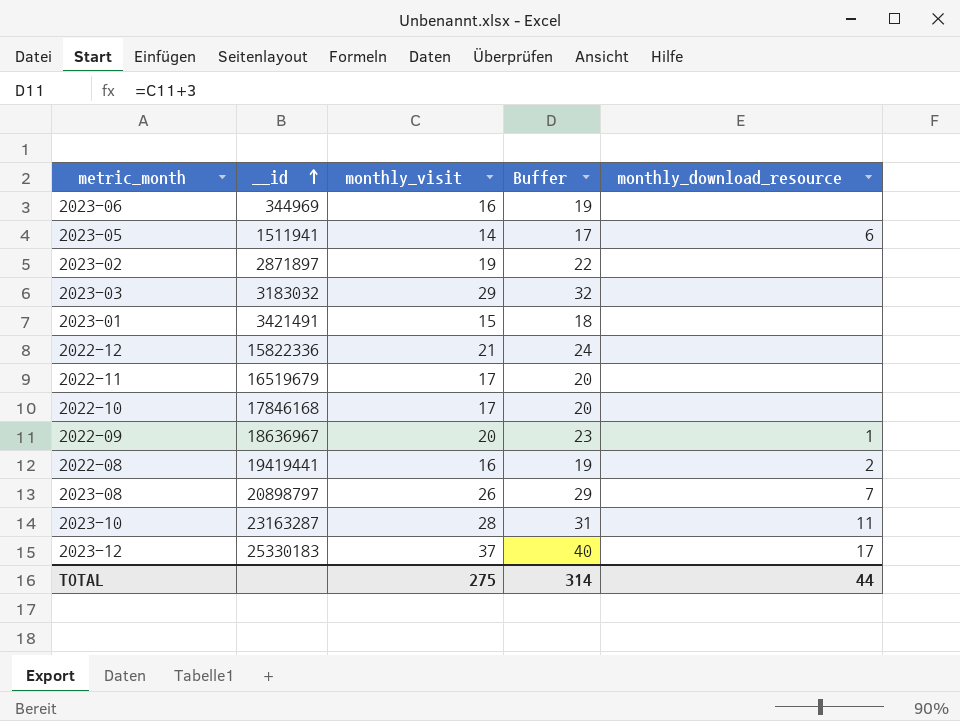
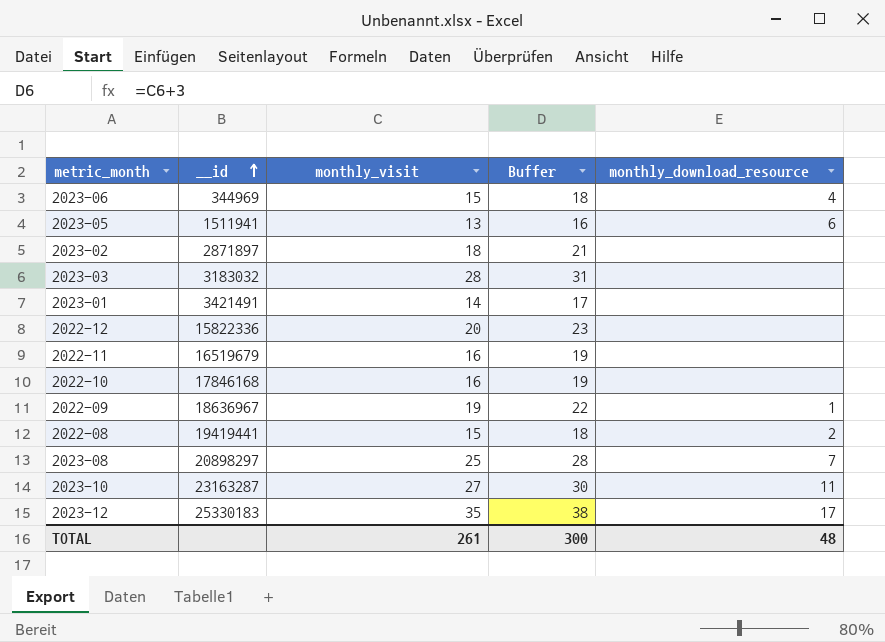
2023-06 | monthly_visit: 16 -> 15
2023-06 | Buffer: 19 -> 18
2023-06 | monthly_download_resource: none -> 4
2023-05 | monthly_visit: 14 -> 13
2023-05 | Buffer: 17 -> 16
2023-02 | monthly_visit: 19 -> 18
2023-02 | Buffer: 22 -> 21
2023-03 | monthly_visit: 29 -> 28
2023-03 | Buffer: 32 -> 31
2023-01 | monthly_visit: 15 -> 14
2023-01 | Buffer: 18 -> 17
2022-12 | monthly_visit: 21 -> 20
2022-12 | Buffer: 24 -> 23
2022-11 | monthly_visit: 17 -> 16
2022-11 | Buffer: 20 -> 19
2022-10 | monthly_visit: 17 -> 16
2022-10 | Buffer: 20 -> 19
2022-09 | monthly_visit: 20 -> 19
2022-09 | Buffer: 23 -> 22
2022-08 | monthly_visit: 16 -> 15
2022-08 | Buffer: 19 -> 18
2023-08 | __id: 20898797 -> 20898297
2023-08 | monthly_visit: 26 -> 25
2023-08 | Buffer: 29 -> 28
2023-10 | monthly_visit: 28 -> 27
2023-10 | Buffer: 31 -> 30
2023-12 | monthly_visit: 37 -> 35
2023-12 | Buffer: 40 -> 38
TOTAL | monthly_visit: 275 -> 261
TOTAL | Buffer: 314 -> 300
TOTAL | monthly_download_resource: 44 -> 48

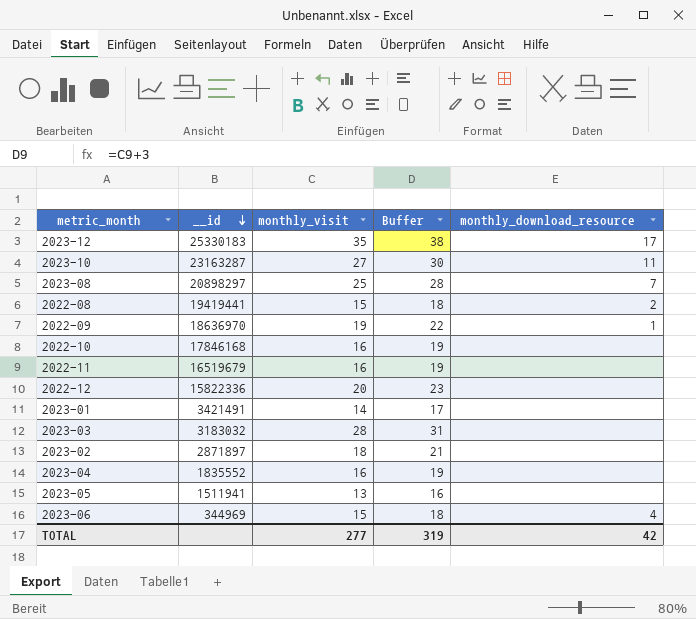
row order: __id ascending -> __id descending
2022-09 | __id: 18636967 -> 18636970
row 2023-04: none -> 1835552 | 16 | 19 | none
2023-05 | monthly_download_resource: 6 -> none
TOTAL | monthly_visit: 261 -> 277
TOTAL | Buffer: 300 -> 319
TOTAL | monthly_download_resource: 48 -> 42

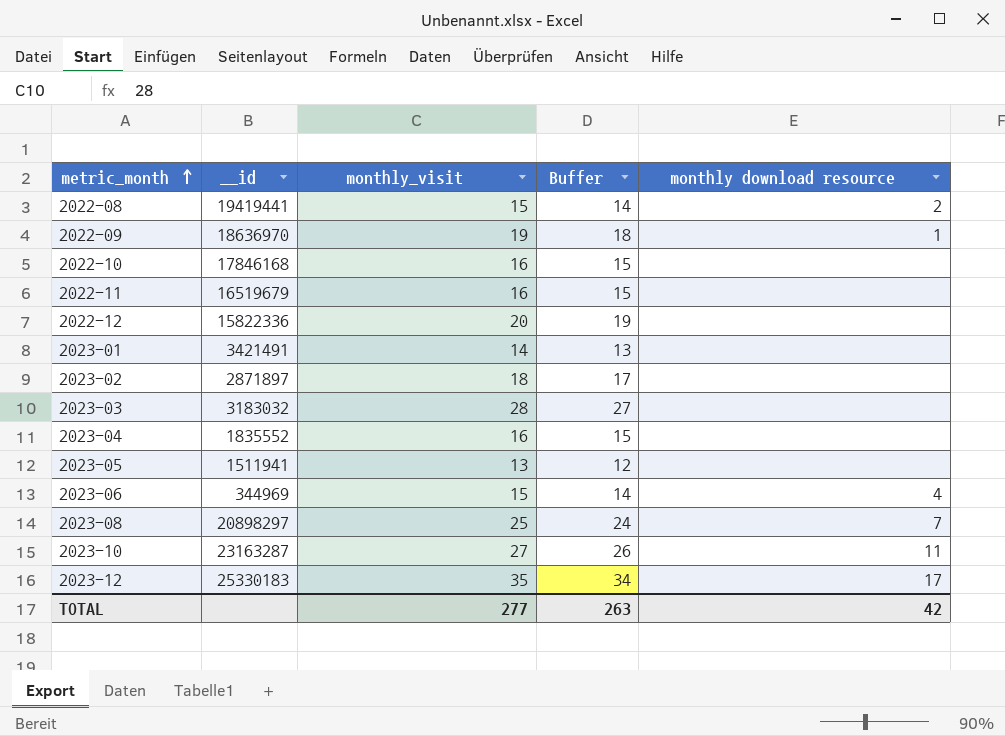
row order: __id descending -> metric_month ascending
column Buffer | formula: [monthly_visit] + 3 -> [monthly_visit] - 1
column name: monthly_download_resource -> monthly download resource
TOTAL | Buffer: 319 -> 263

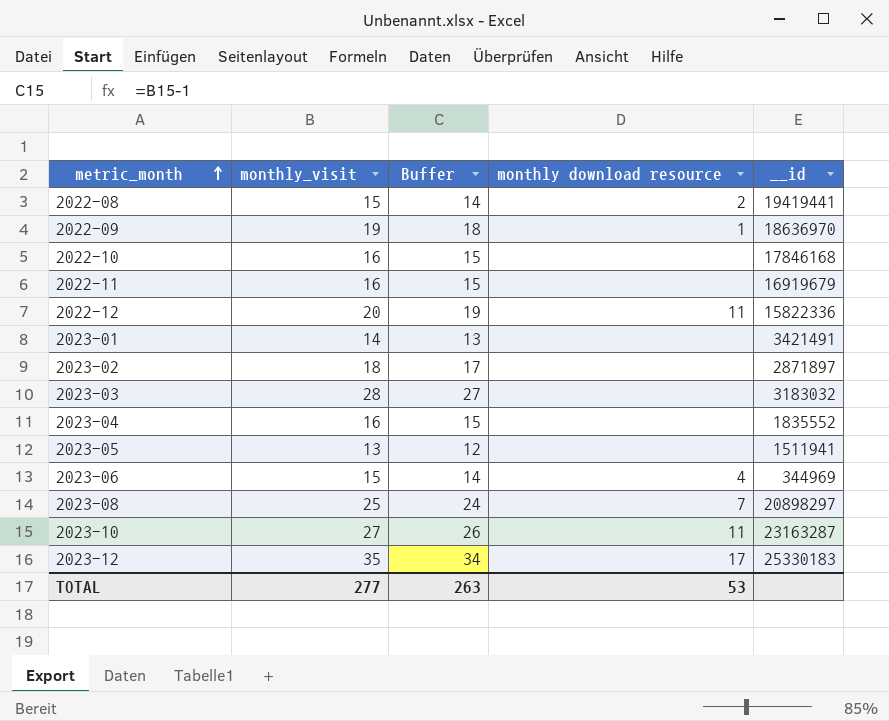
column __id | position: 2 -> 5
2022-11 | __id: 16519679 -> 16919679
2022-12 | monthly download resource: none -> 11
TOTAL | monthly download resource: 42 -> 53

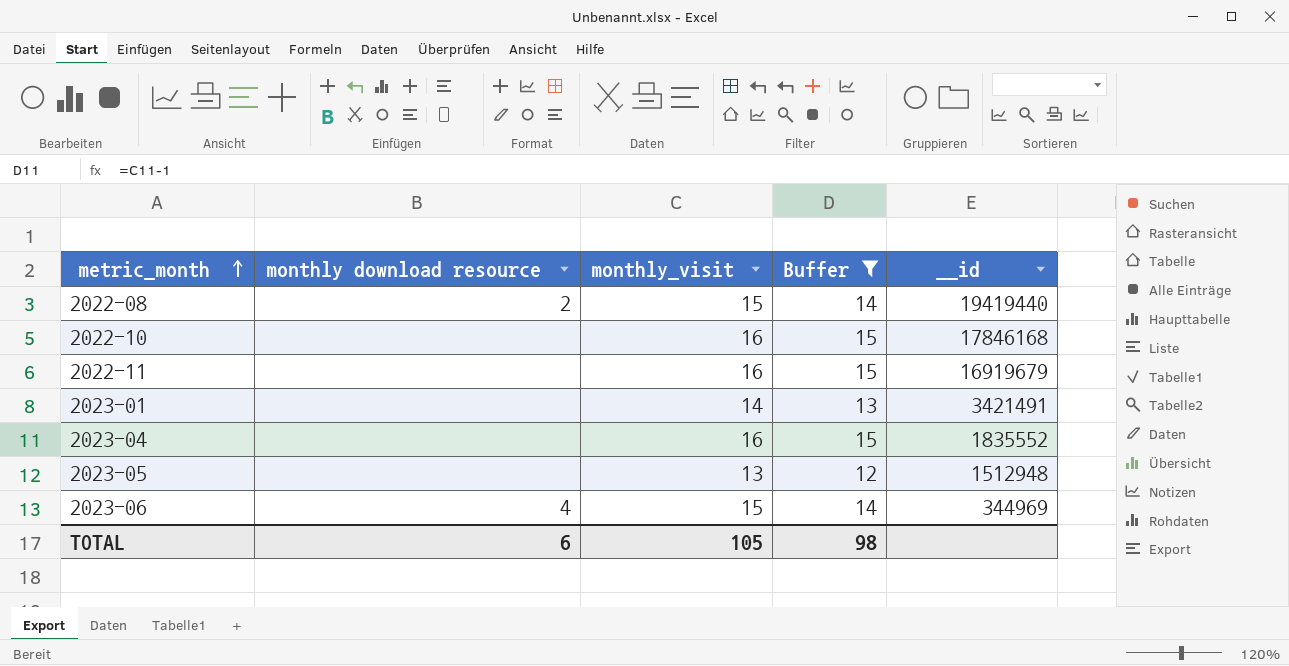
filter: none -> Buffer <= 15
column monthly download resource | position: 4 -> 2
2022-08 | __id: 19419441 -> 19419440
2023-05 | __id: 1511941 -> 1512948
TOTAL | monthly download resource: 53 -> 6
TOTAL | monthly_visit: 277 -> 105
TOTAL | Buffer: 263 -> 98

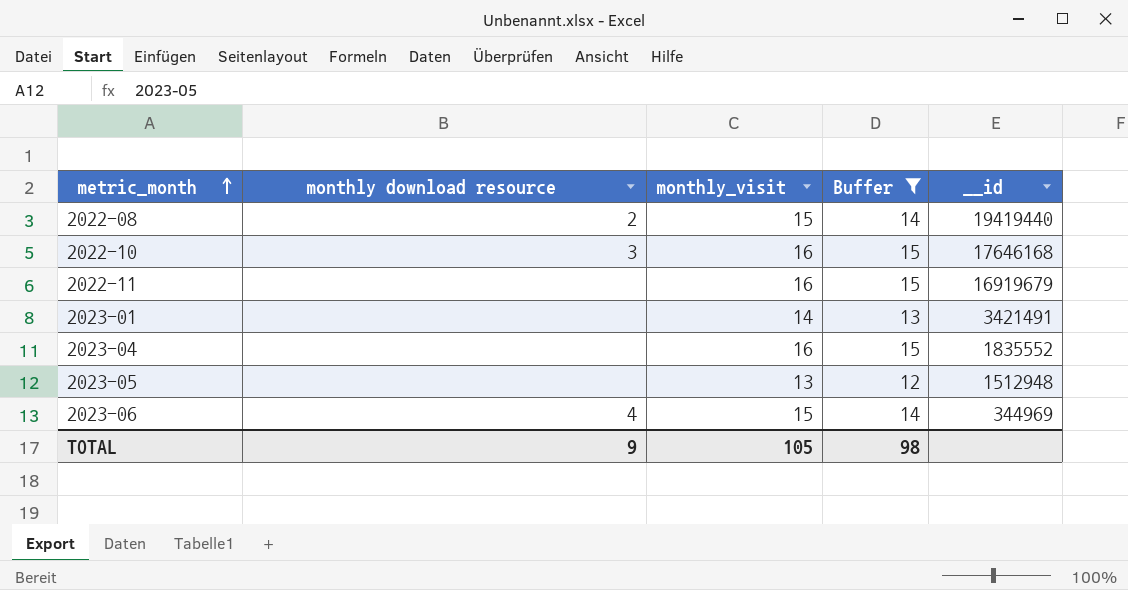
2022-10 | monthly download resource: none -> 3
2022-10 | __id: 17846168 -> 17646168
TOTAL | monthly download resource: 6 -> 9

